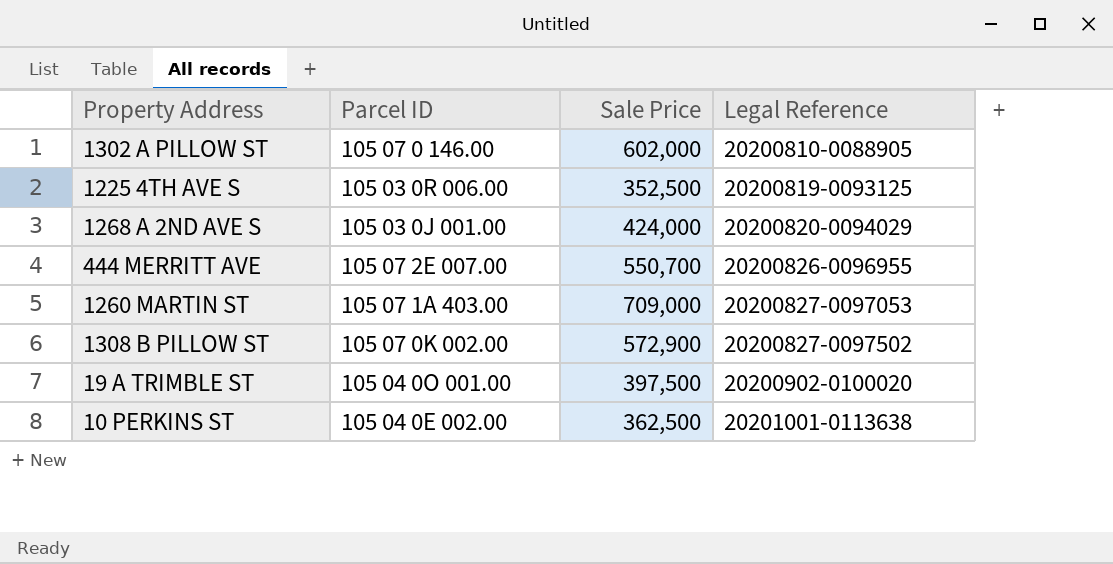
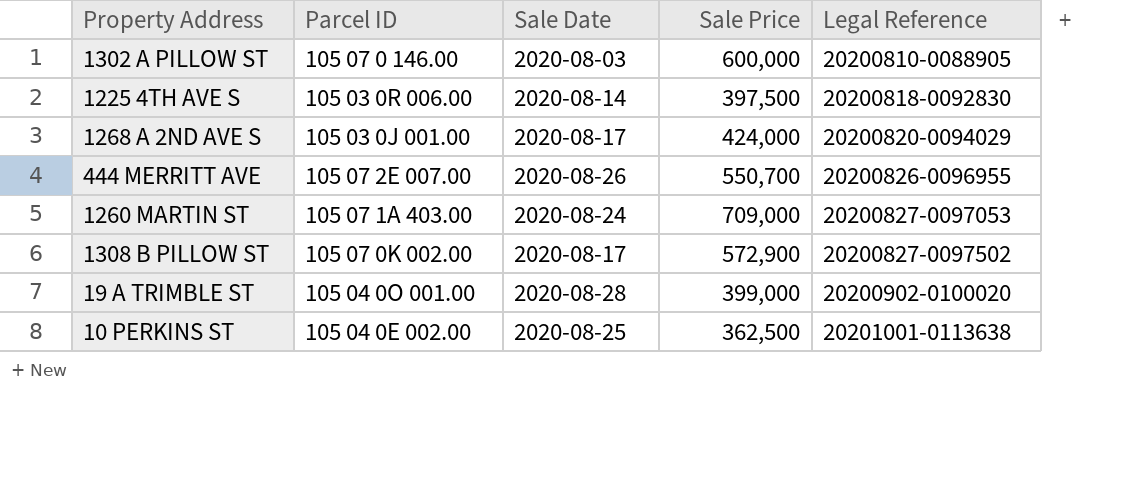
column Sale Date | position: none -> 3
1302 A PILLOW ST | Sale Price: 602,000 -> 600,000
1225 4TH AVE S | Sale Price: 352,500 -> 397,500
1225 4TH AVE S | Legal Reference: 20200819-0093125 -> 20200818-0092830
19 A TRIMBLE ST | Sale Price: 397,500 -> 399,000

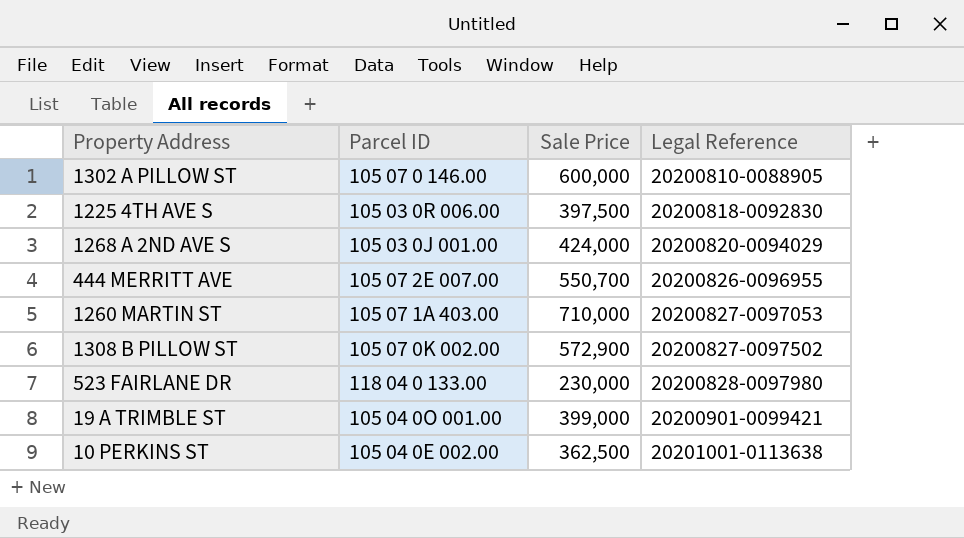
column Sale Date | position: 3 -> none
1260 MARTIN ST | Sale Price: 709,000 -> 710,000
row 523 FAIRLANE DR: none -> 118 04 0 133.00 | 230,000 | 20200828-0097980
19 A TRIMBLE ST | Legal Reference: 20200902-0100020 -> 20200901-0099421

